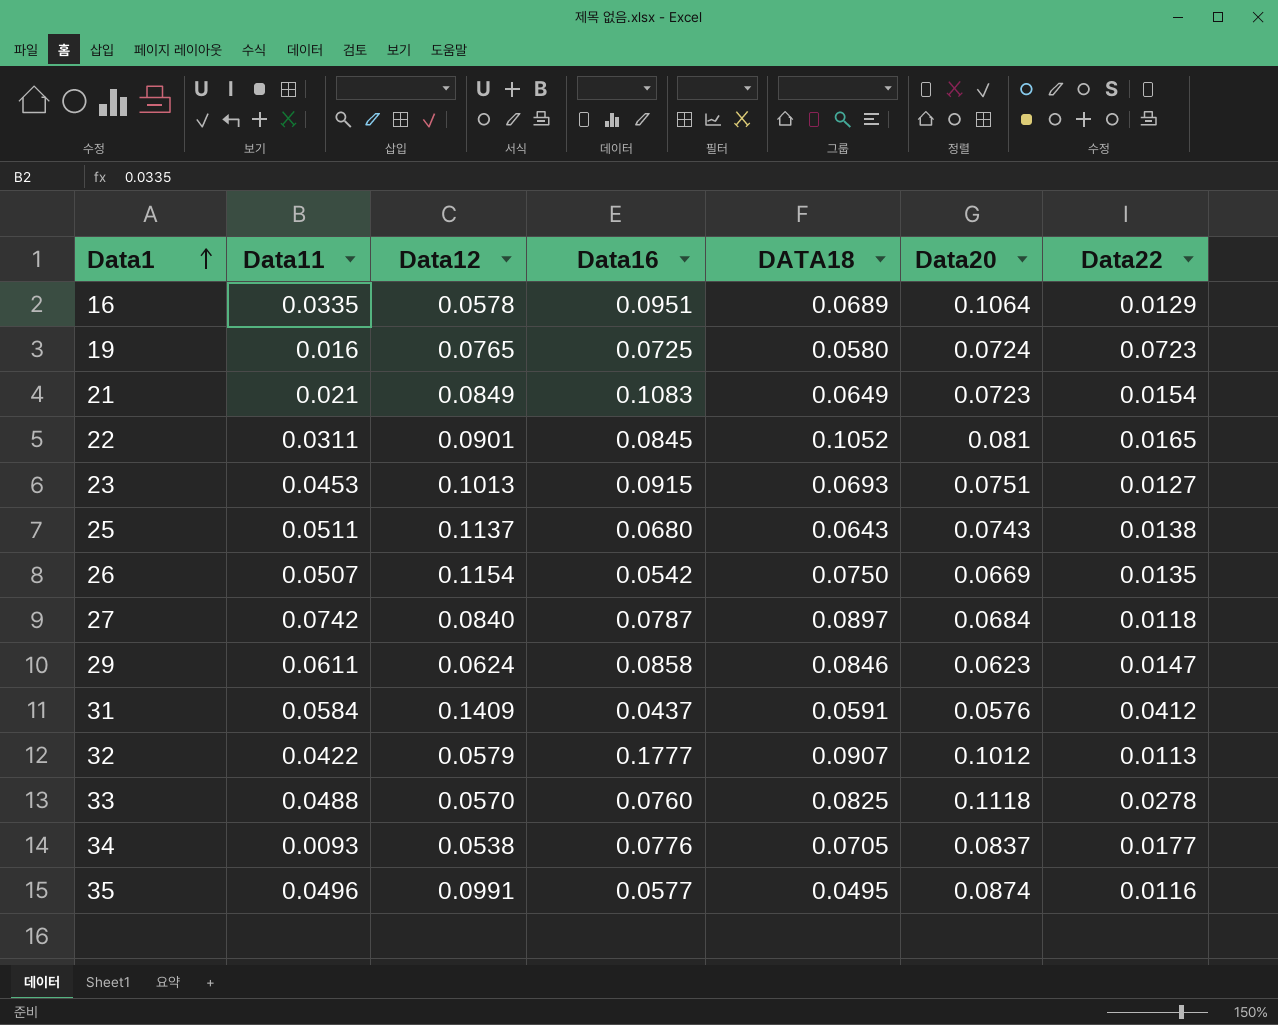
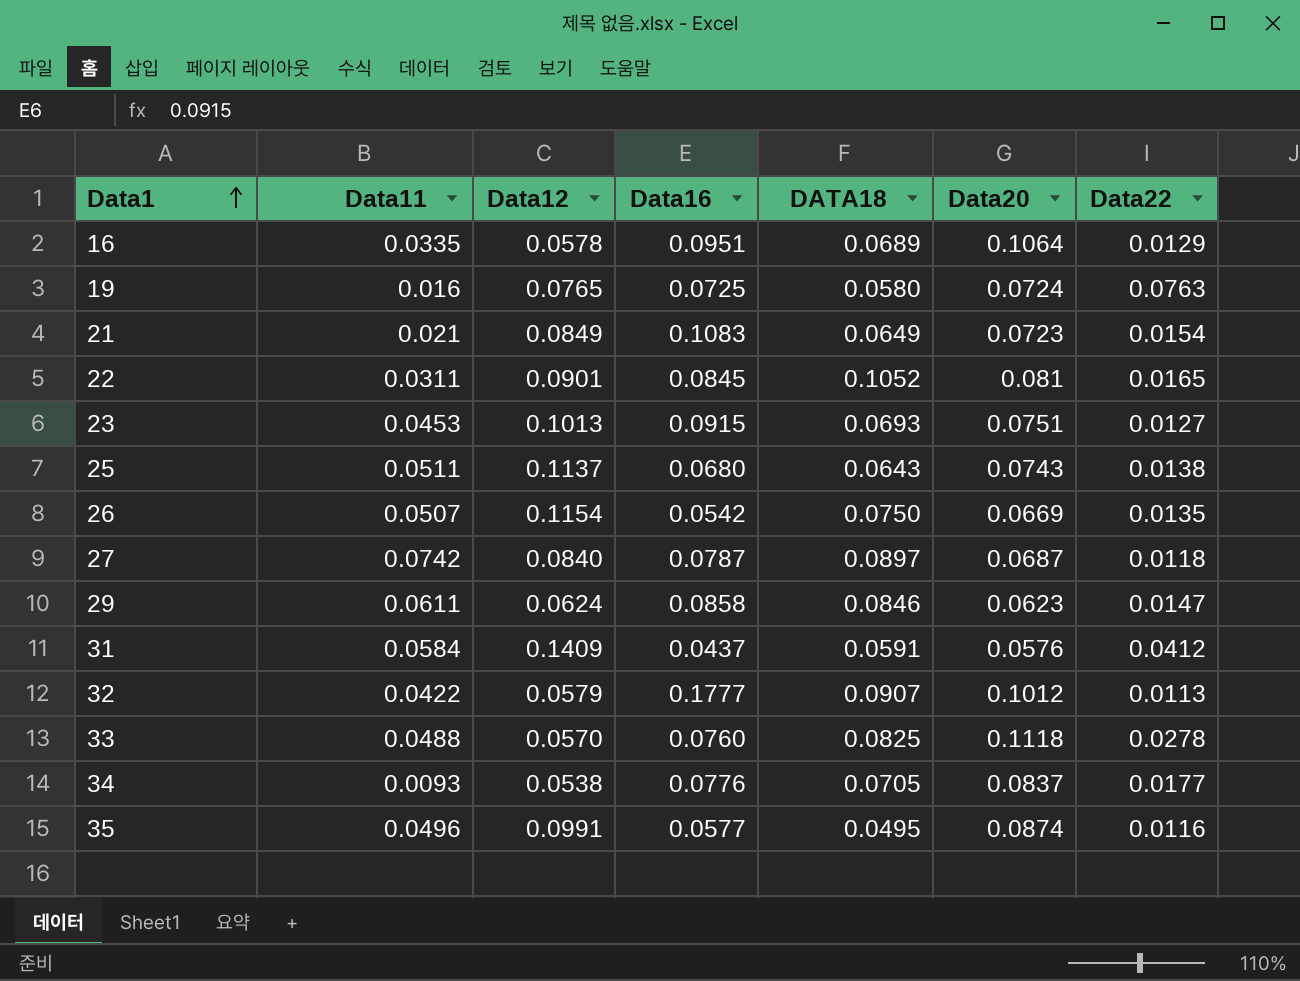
19 | Data22: 0.0723 -> 0.0763
27 | Data20: 0.0684 -> 0.0687

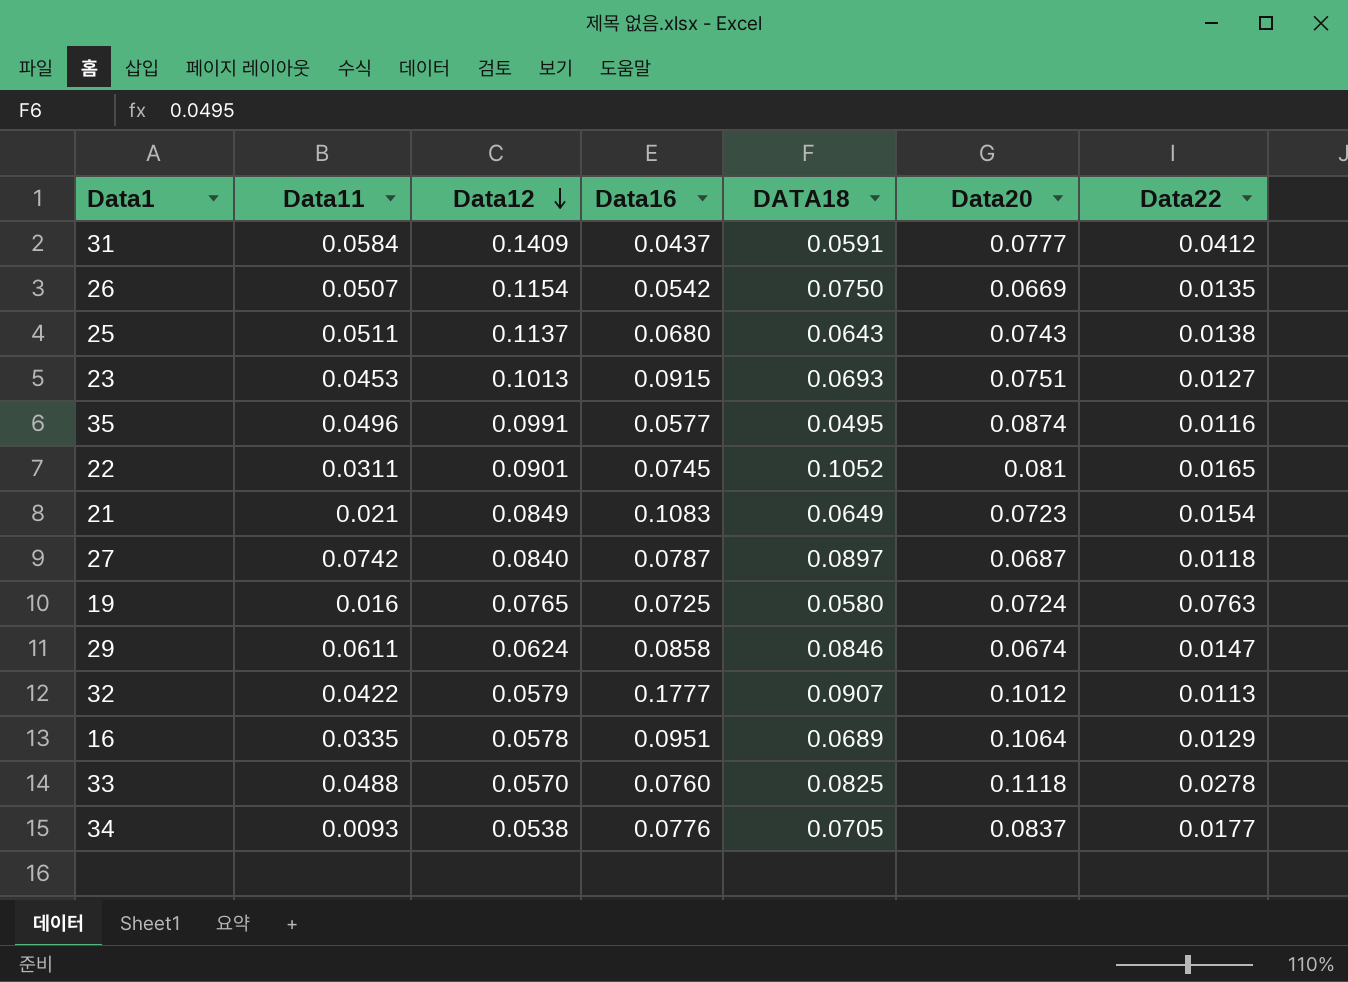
row order: Data1 ascending -> Data12 descending
31 | Data20: 0.0576 -> 0.0777
22 | Data16: 0.0845 -> 0.0745
29 | Data20: 0.0623 -> 0.0674

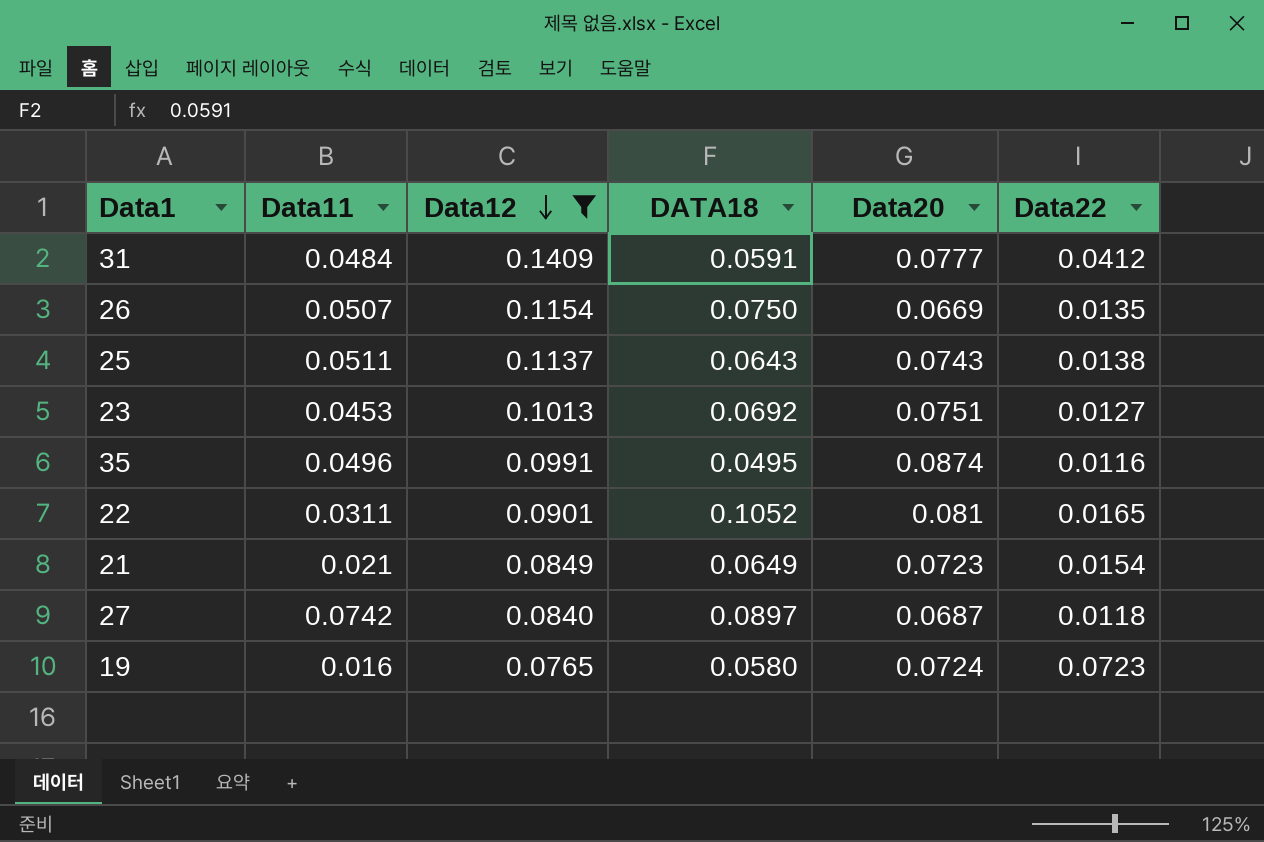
filter: none -> Data12 >= 0.0765
column Data16 | position: 4 -> none
31 | Data11: 0.0584 -> 0.0484
23 | DATA18: 0.0693 -> 0.0692
19 | Data22: 0.0763 -> 0.0723

